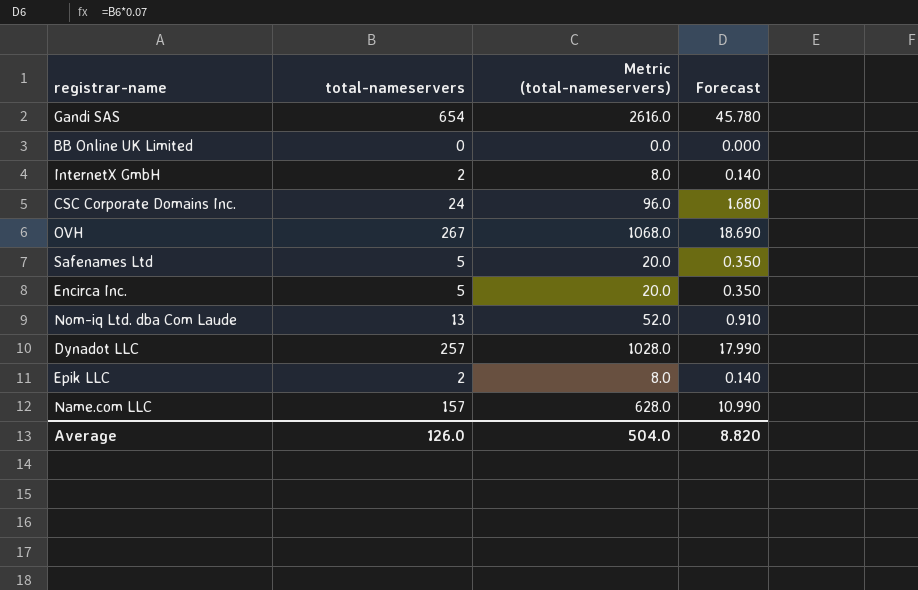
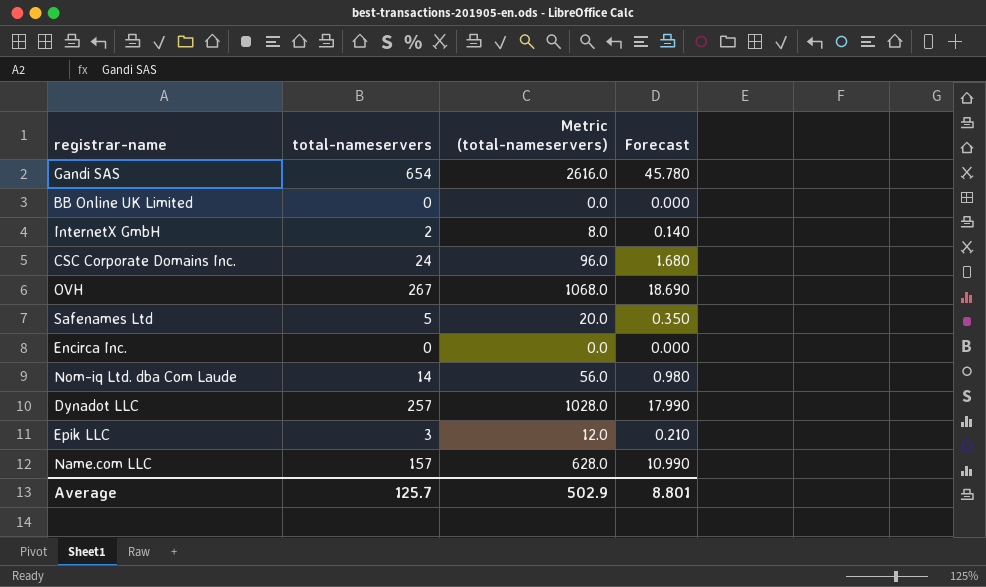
Encirca Inc. | total-nameservers: 5 -> 0
Encirca Inc. | Metric (total-nameservers): 20.0 -> 0.0
Encirca Inc. | Forecast: 0.350 -> 0.000
Nom-iq Ltd. dba Com Laude | total-nameservers: 13 -> 14
Nom-iq Ltd. dba Com Laude | Metric (total-nameservers): 52.0 -> 56.0
Nom-iq Ltd. dba Com Laude | Forecast: 0.910 -> 0.980
Epik LLC | total-nameservers: 2 -> 3
Epik LLC | Metric (total-nameservers): 8.0 -> 12.0
Epik LLC | Forecast: 0.140 -> 0.210
Average | total-nameservers: 126.0 -> 125.7
Average | Metric (total-nameservers): 504.0 -> 502.9
Average | Forecast: 8.820 -> 8.801

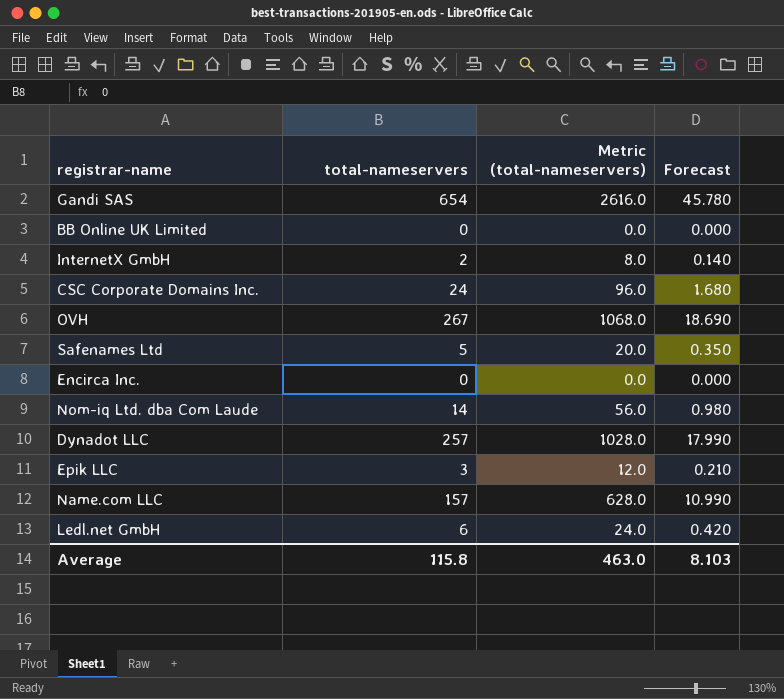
row Ledl.net GmbH: none -> 6 | 24.0 | 0.420
Average | total-nameservers: 125.7 -> 115.8
Average | Metric (total-nameservers): 502.9 -> 463.0
Average | Forecast: 8.801 -> 8.103

